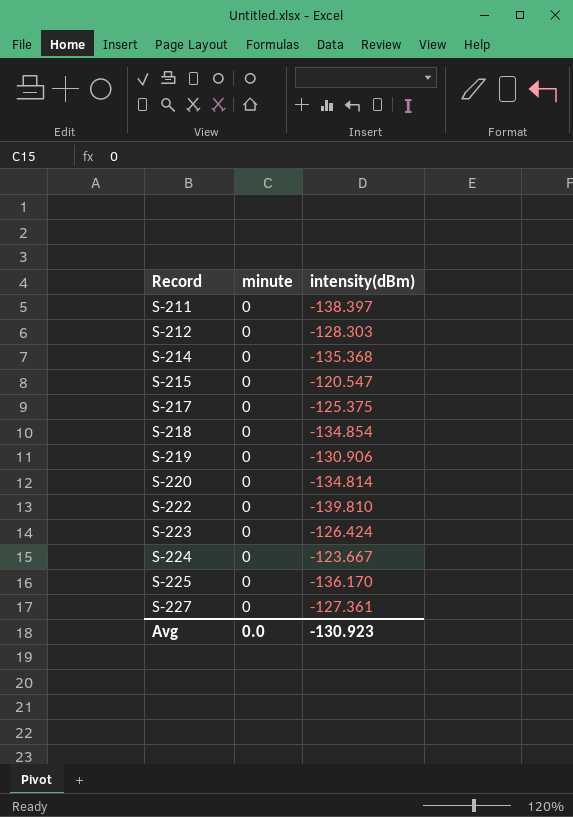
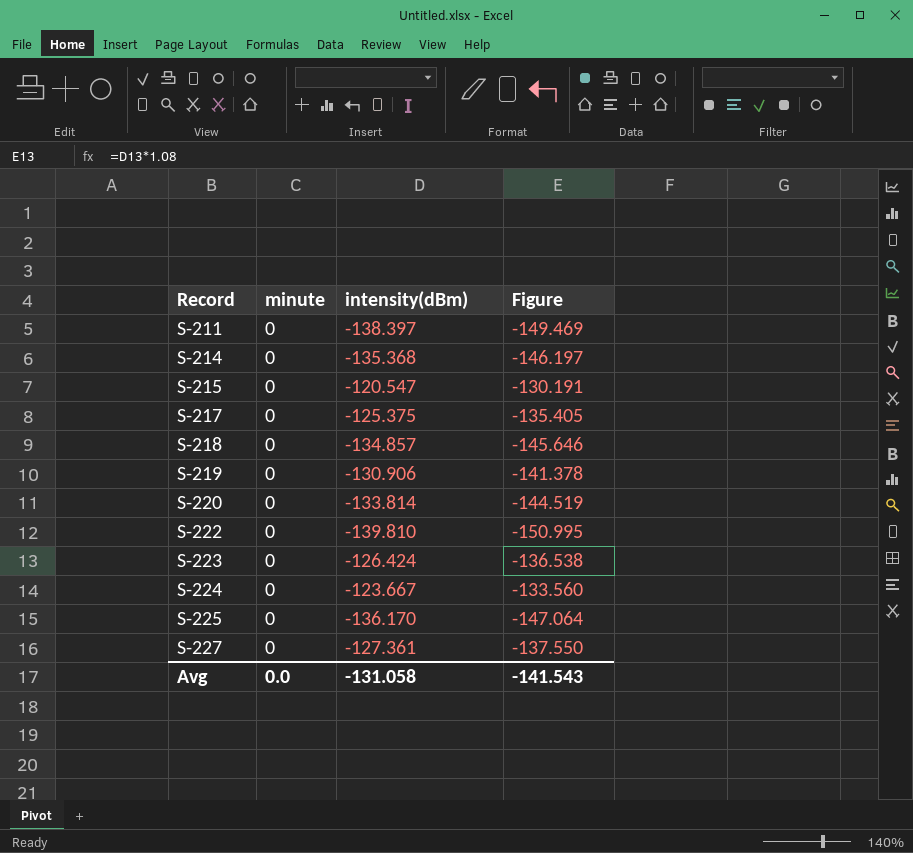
column Figure | formula: none -> [intensity(dBm)] * 1.08
row S-212: 0 | -128.303 -> none
S-218 | intensity(dBm): -134.854 -> -134.857
S-220 | intensity(dBm): -134.814 -> -133.814
Avg | intensity(dBm): -130.923 -> -131.058

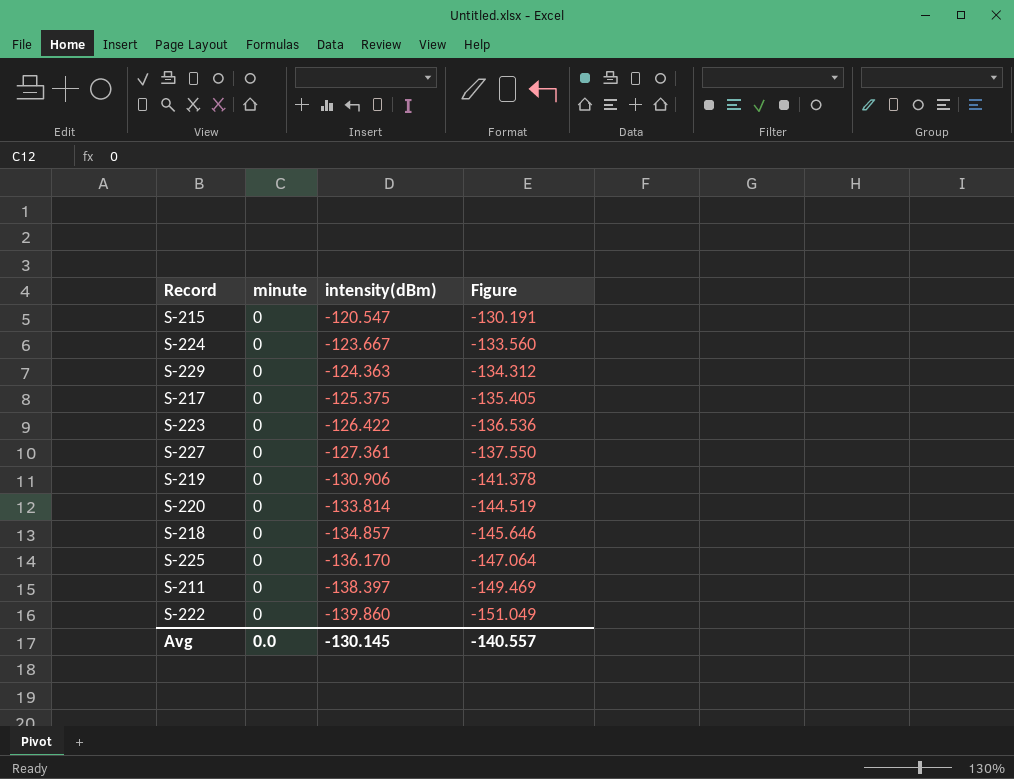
row order: Record ascending -> intensity(dBm) descending
row S-214: 0 | -135.368 | -146.197 -> none
row S-229: none -> 0 | -124.363 | -134.312
S-223 | intensity(dBm): -126.424 -> -126.422
S-223 | Figure: -136.538 -> -136.536
S-222 | intensity(dBm): -139.810 -> -139.860
S-222 | Figure: -150.995 -> -151.049
Avg | intensity(dBm): -131.058 -> -130.145
Avg | Figure: -141.543 -> -140.557

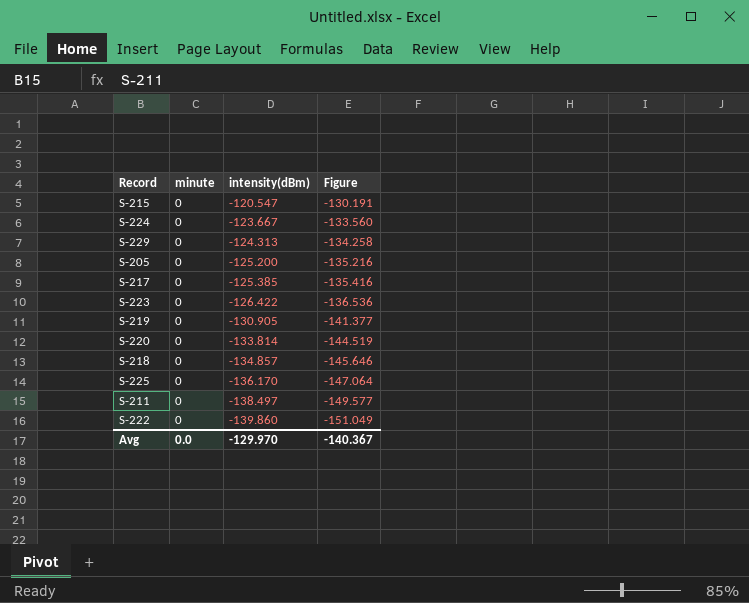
row S-227: 0 | -127.361 | -137.550 -> none
S-229 | intensity(dBm): -124.363 -> -124.313
S-229 | Figure: -134.312 -> -134.258
row S-205: none -> 0 | -125.200 | -135.216
S-217 | intensity(dBm): -125.375 -> -125.385
S-217 | Figure: -135.405 -> -135.416
S-219 | intensity(dBm): -130.906 -> -130.905
S-219 | Figure: -141.378 -> -141.377
S-211 | intensity(dBm): -138.397 -> -138.497
S-211 | Figure: -149.469 -> -149.577
Avg | intensity(dBm): -130.145 -> -129.970
Avg | Figure: -140.557 -> -140.367

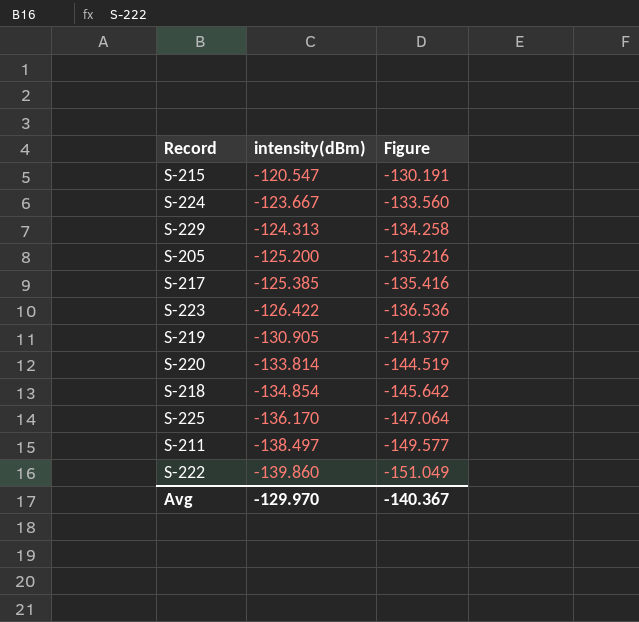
column minute | position: 2 -> none
S-218 | intensity(dBm): -134.857 -> -134.854
S-218 | Figure: -145.646 -> -145.642

